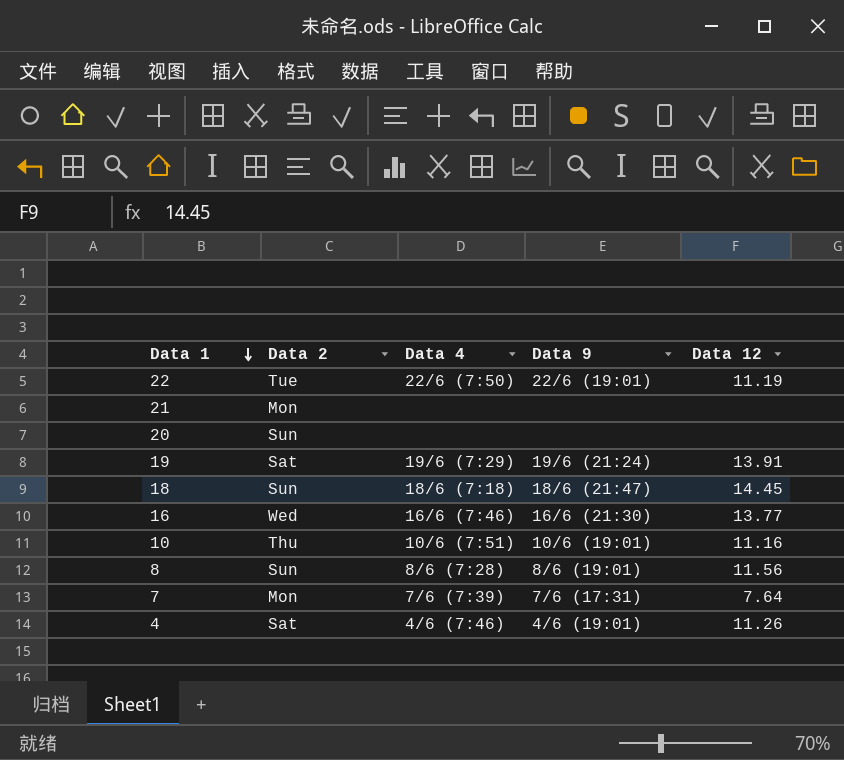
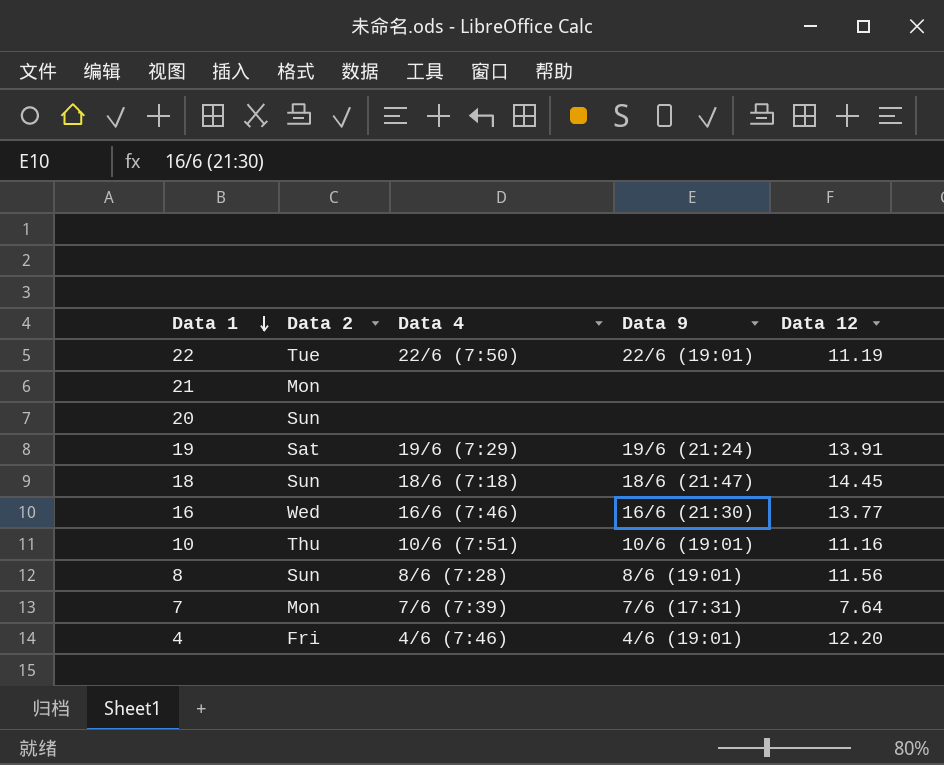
4 | Data 2: Sat -> Fri
4 | Data 12: 11.26 -> 12.20

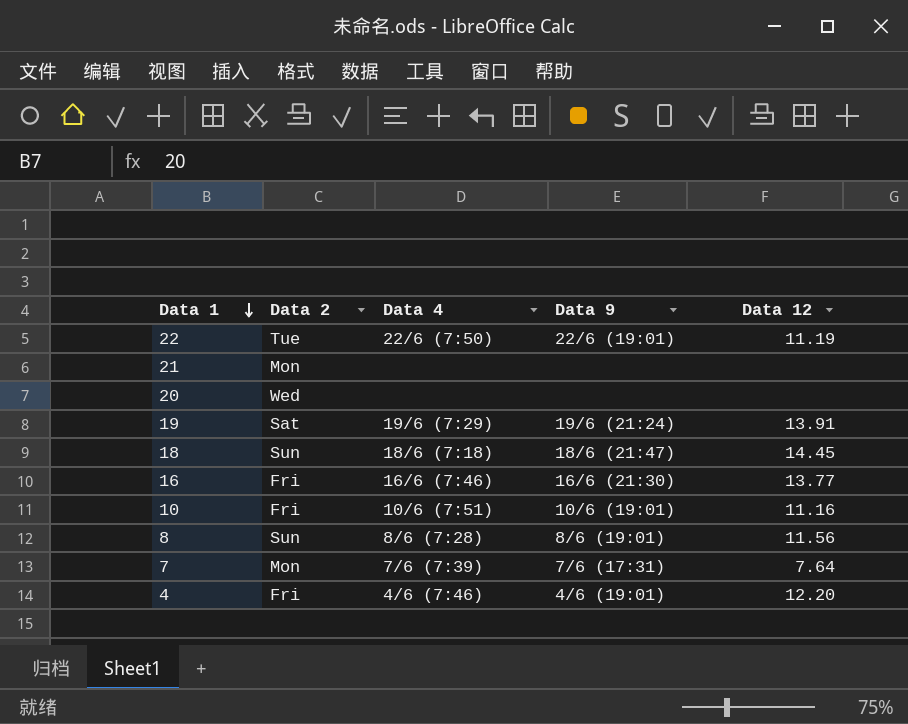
20 | Data 2: Sun -> Wed
16 | Data 2: Wed -> Fri
10 | Data 2: Thu -> Fri

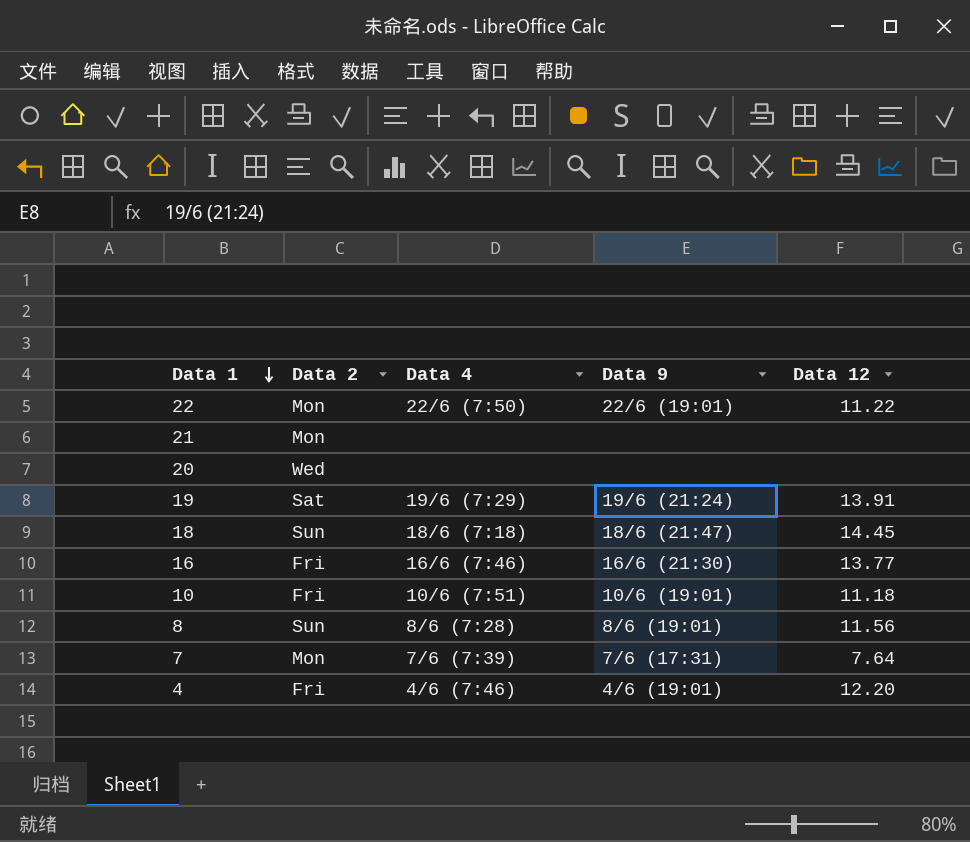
22 | Data 2: Tue -> Mon
22 | Data 12: 11.19 -> 11.22
10 | Data 12: 11.16 -> 11.18

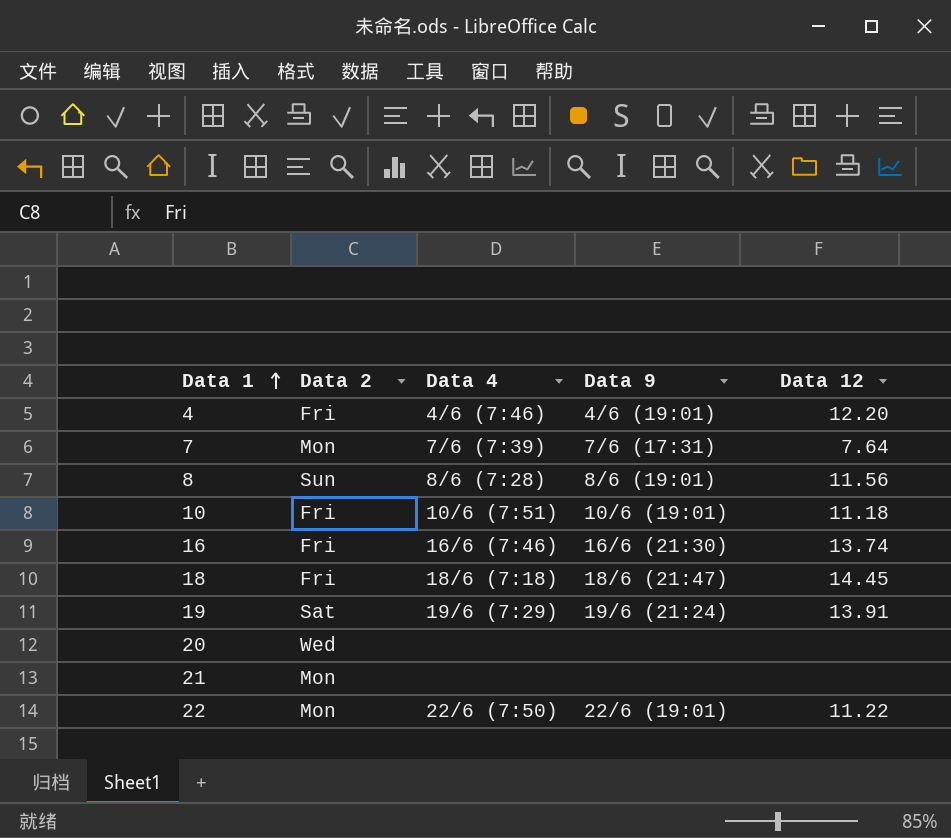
row order: Data 1 descending -> Data 1 ascending
16 | Data 12: 13.77 -> 13.74
18 | Data 2: Sun -> Fri

